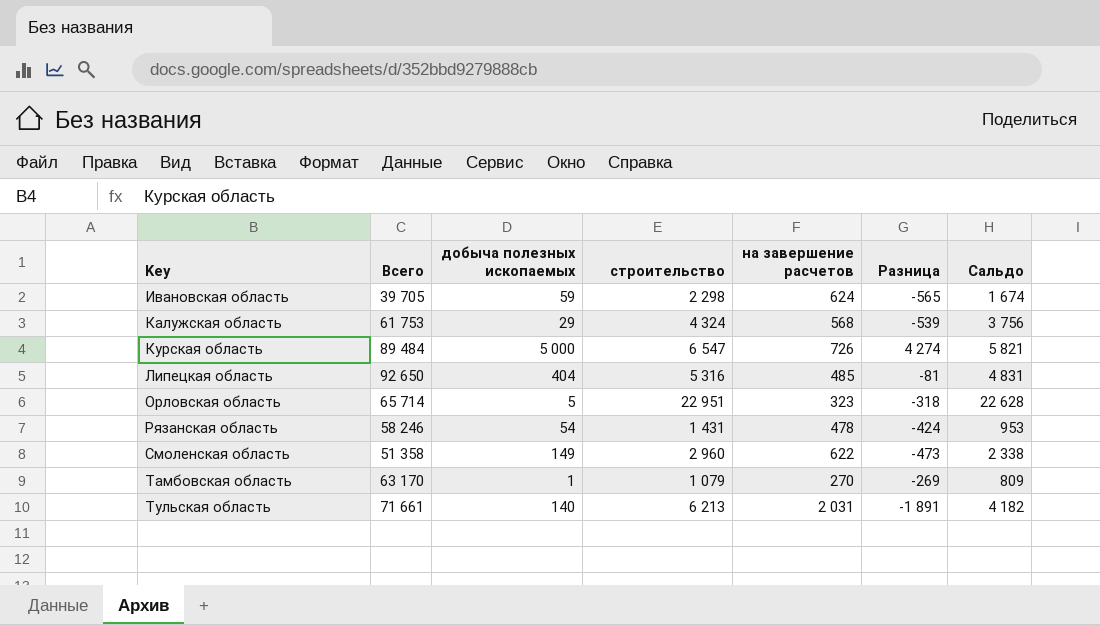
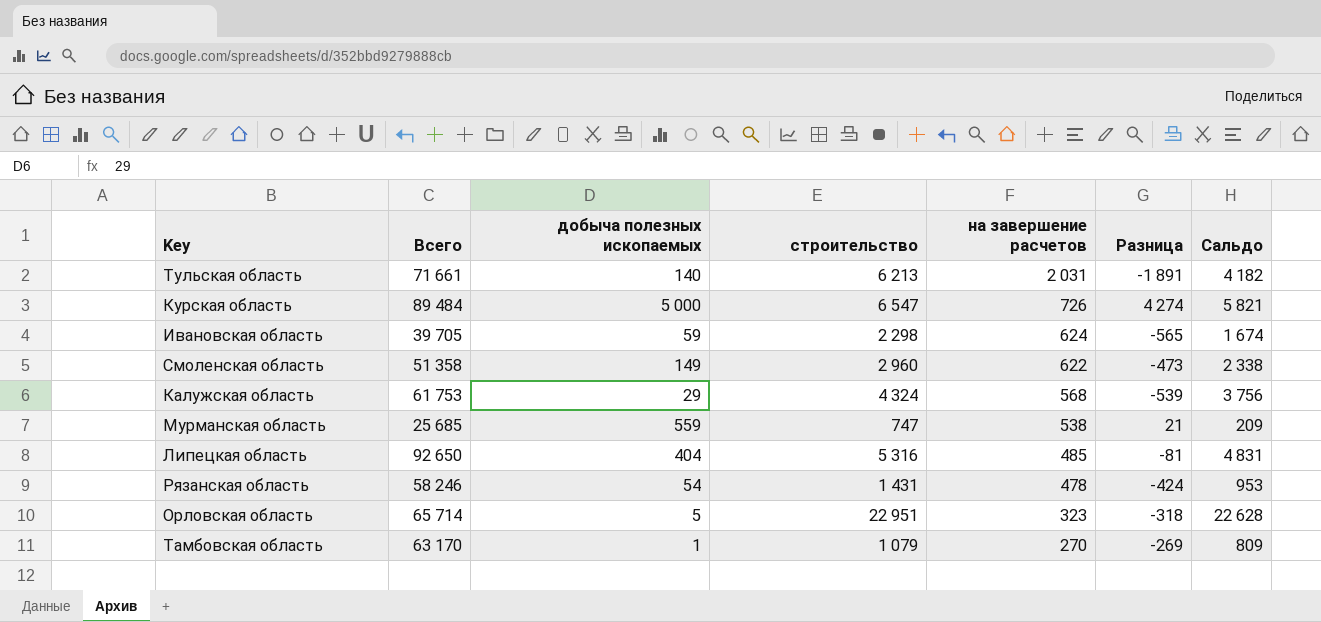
row order: Key ascending -> на завершение расчетов descending
row Мурманская область: none -> 25 685 | 559 | 747 | 538 | 21 | 209

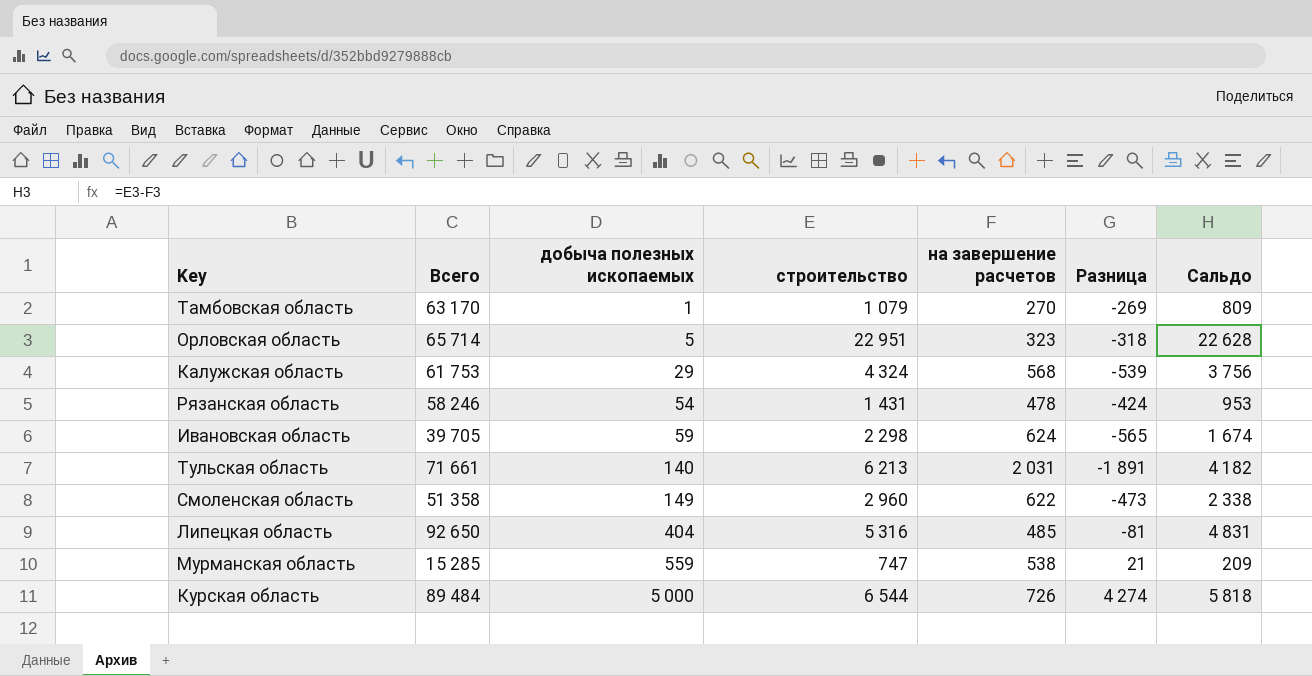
row order: на завершение расчетов descending -> добыча полезных ископаемых ascending
Мурманская область | Всего: 25 685 -> 15 285
Курская область | строительство: 6 547 -> 6 544
Курская область | Сальдо: 5 821 -> 5 818

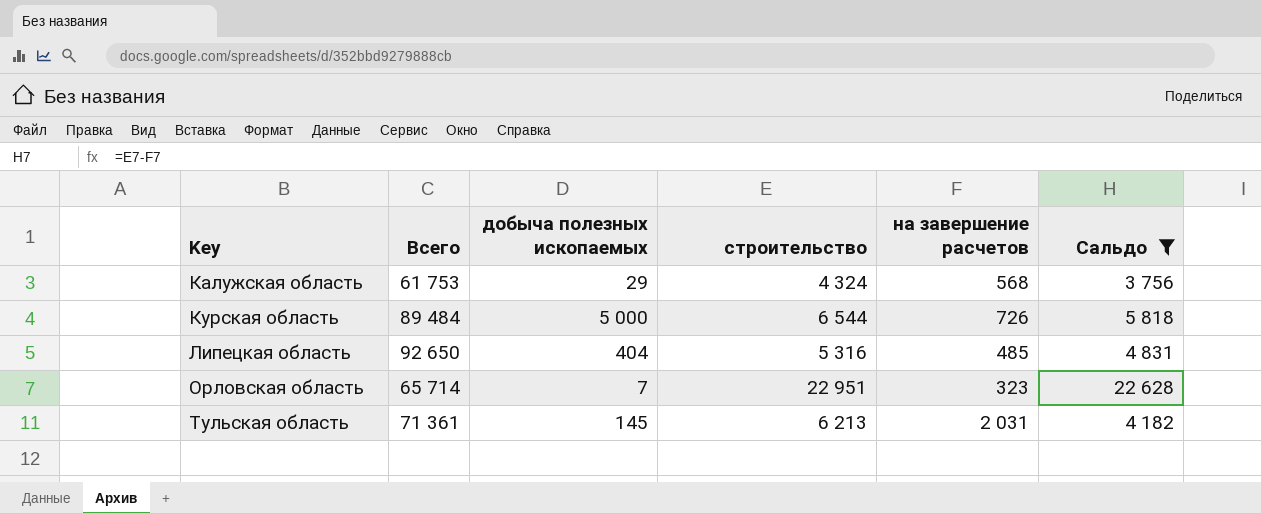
filter: none -> Сальдо >= 3 756
row order: добыча полезных ископаемых ascending -> Key ascending
column Разница | formula: [добыча полезных ископаемых] - [на завершение расчетов] -> none
Орловская область | добыча полезных ископаемых: 5 -> 7
Тульская область | Всего: 71 661 -> 71 361
Тульская область | добыча полезных ископаемых: 140 -> 145

